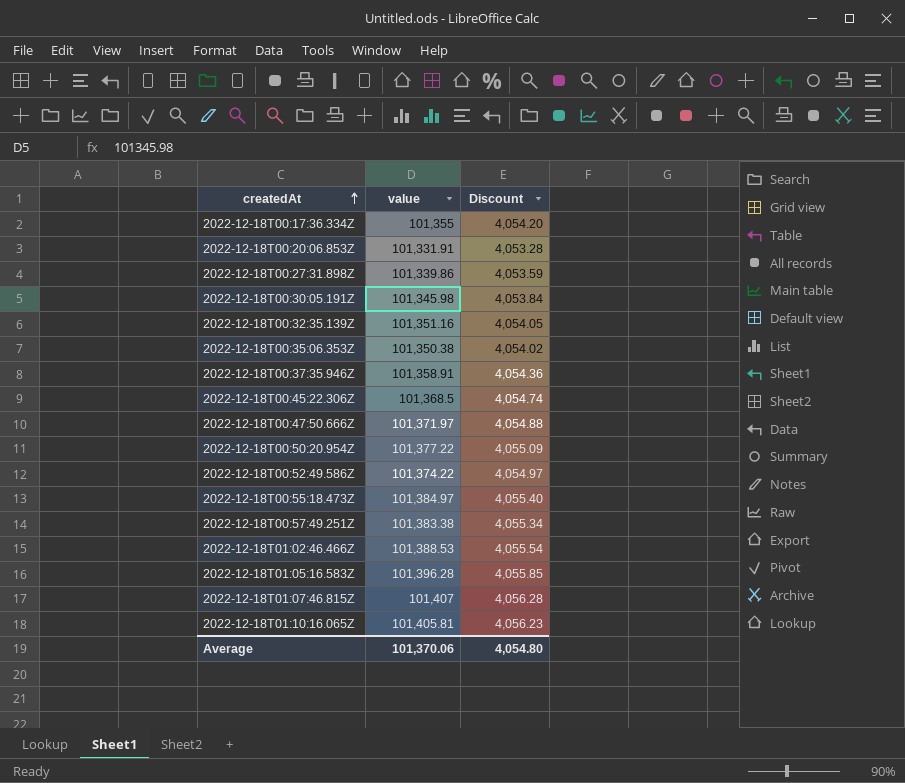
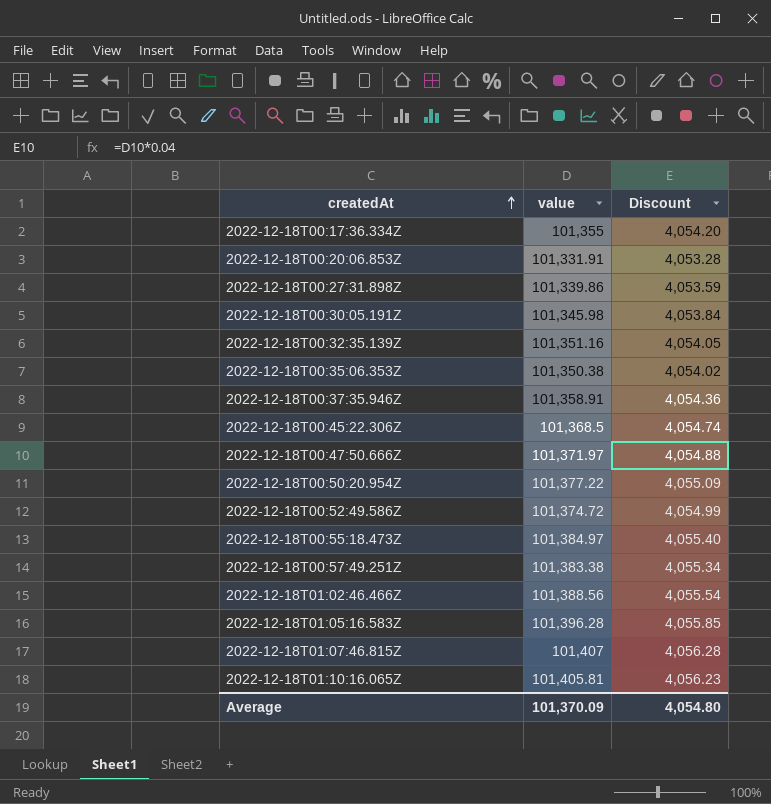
2022-12-18T00:52:49.586Z | value: 101,374.22 -> 101,374.72
2022-12-18T00:52:49.586Z | Discount: 4,054.97 -> 4,054.99
2022-12-18T01:02:46.466Z | value: 101,388.53 -> 101,388.56
Average | value: 101,370.06 -> 101,370.09

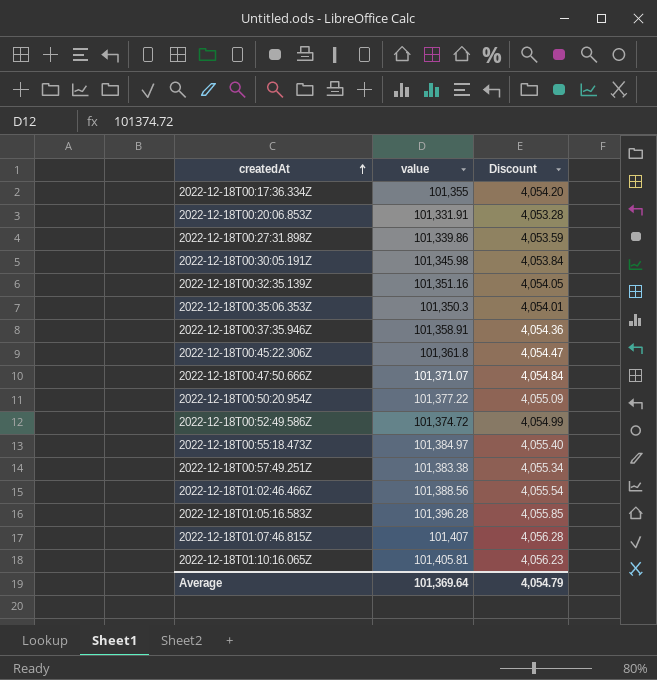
2022-12-18T00:35:06.353Z | value: 101,350.38 -> 101,350.3
2022-12-18T00:35:06.353Z | Discount: 4,054.02 -> 4,054.01
2022-12-18T00:45:22.306Z | value: 101,368.5 -> 101,361.8
2022-12-18T00:45:22.306Z | Discount: 4,054.74 -> 4,054.47
2022-12-18T00:47:50.666Z | value: 101,371.97 -> 101,371.07
2022-12-18T00:47:50.666Z | Discount: 4,054.88 -> 4,054.84
Average | value: 101,370.09 -> 101,369.64
Average | Discount: 4,054.80 -> 4,054.79

